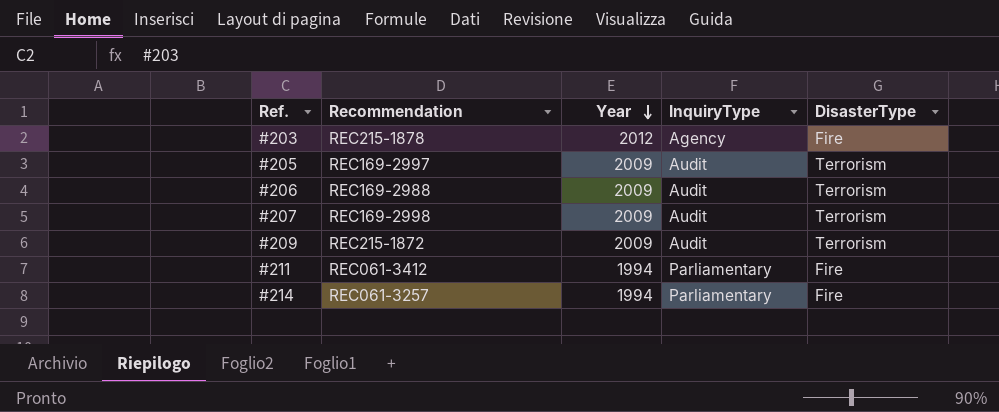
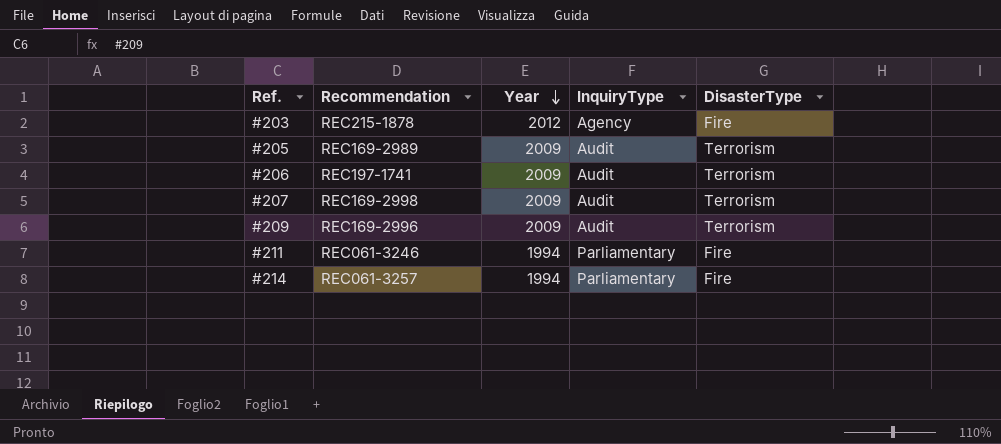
#205 | Recommendation: REC169-2997 -> REC169-2989
#206 | Recommendation: REC169-2988 -> REC197-1741
#209 | Recommendation: REC215-1872 -> REC169-2996
#211 | Recommendation: REC061-3412 -> REC061-3246

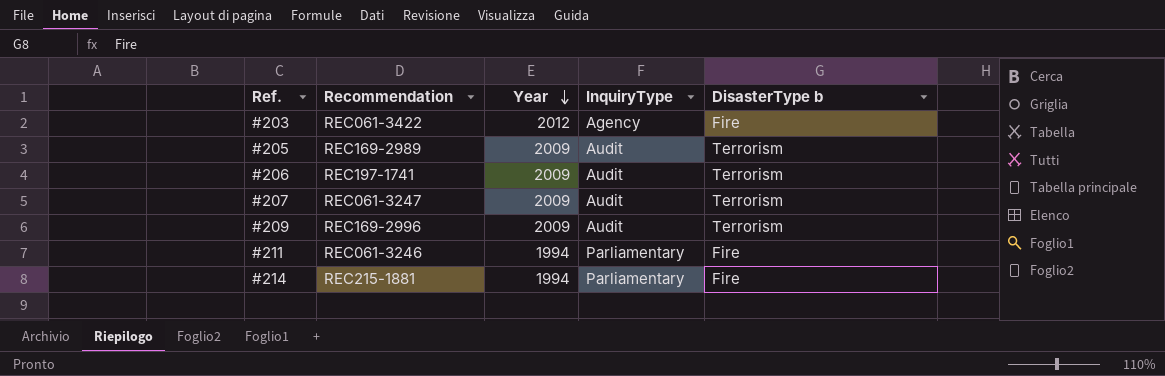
column name: DisasterType -> DisasterType b
#203 | Recommendation: REC215-1878 -> REC061-3422
#207 | Recommendation: REC169-2998 -> REC061-3247
#214 | Recommendation: REC061-3257 -> REC215-1881

